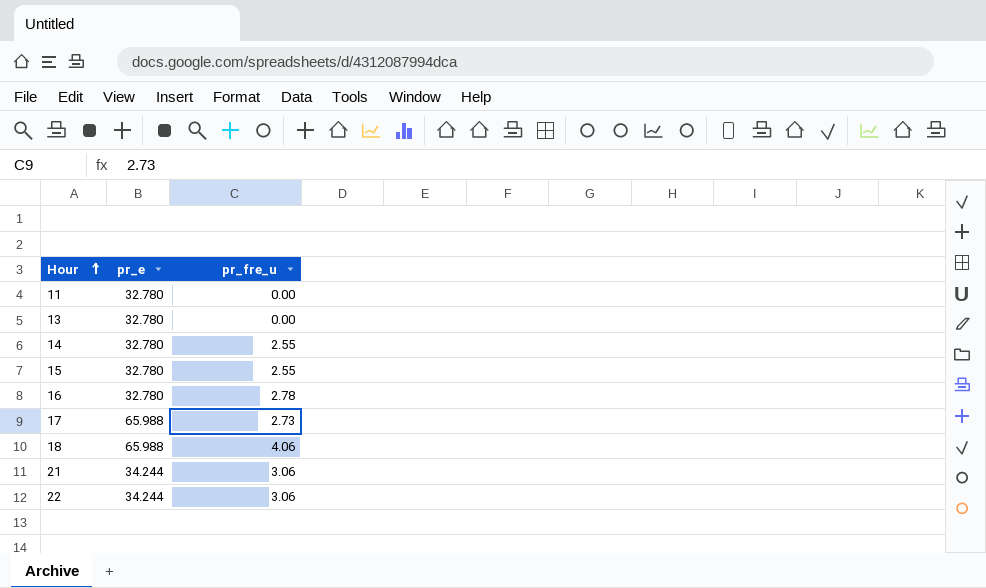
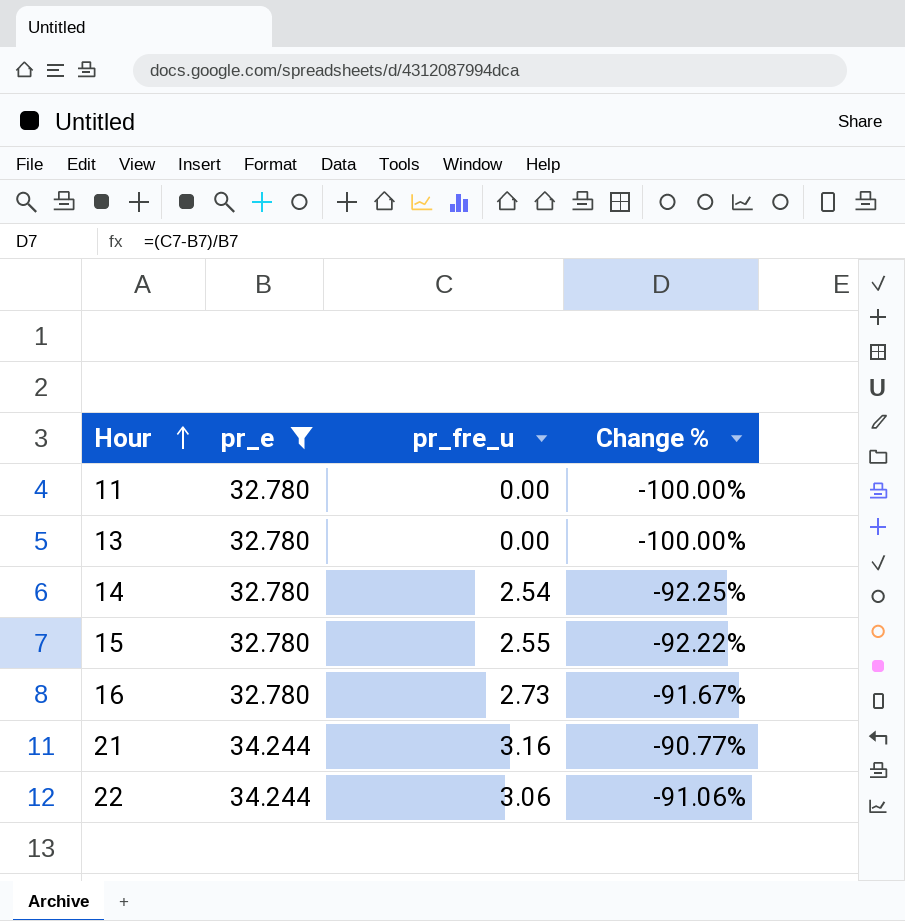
filter: none -> pr_e != 65.988
column Change % | formula: none -> ([pr_fre_u] - [pr_e]) / [pr_e]
14 | pr_fre_u: 2.55 -> 2.54
16 | pr_fre_u: 2.78 -> 2.73
21 | pr_fre_u: 3.06 -> 3.16

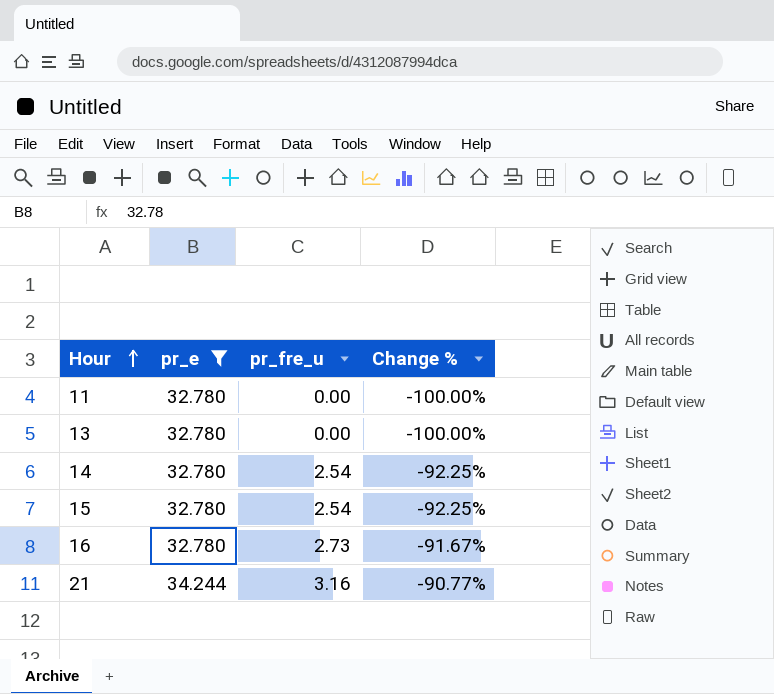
row 22: 34.244 | 3.06 | -91.06% -> none
15 | pr_fre_u: 2.55 -> 2.54
15 | Change %: -92.22% -> -92.25%

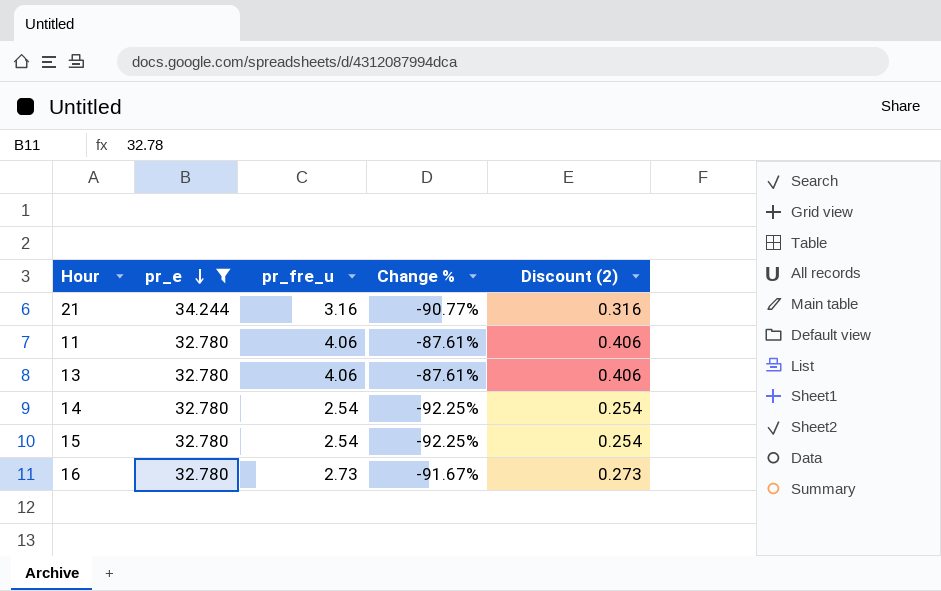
row order: Hour ascending -> pr_e descending
column Discount (2) | formula: none -> [pr_fre_u] * 0.1
11 | pr_fre_u: 0.00 -> 4.06
11 | Change %: -100.00% -> -87.61%
13 | pr_fre_u: 0.00 -> 4.06
13 | Change %: -100.00% -> -87.61%

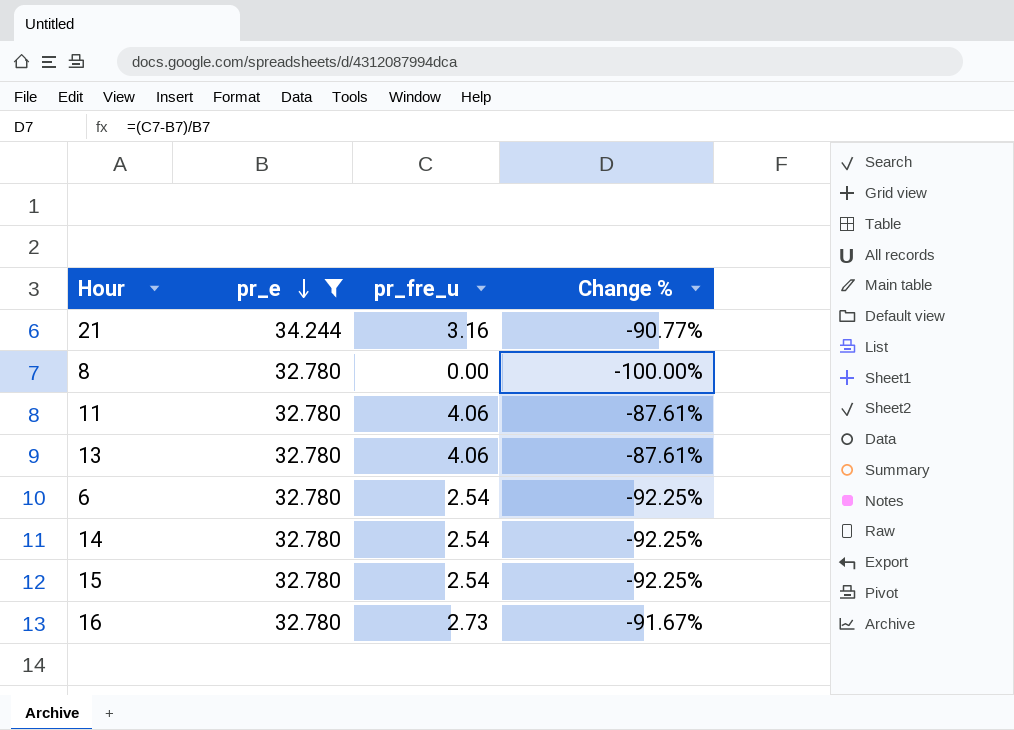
column Discount (2) | formula: [pr_fre_u] * 0.1 -> none
row 8: none -> 32.780 | 0.00 | -100.00%
row 6: none -> 32.780 | 2.54 | -92.25%

